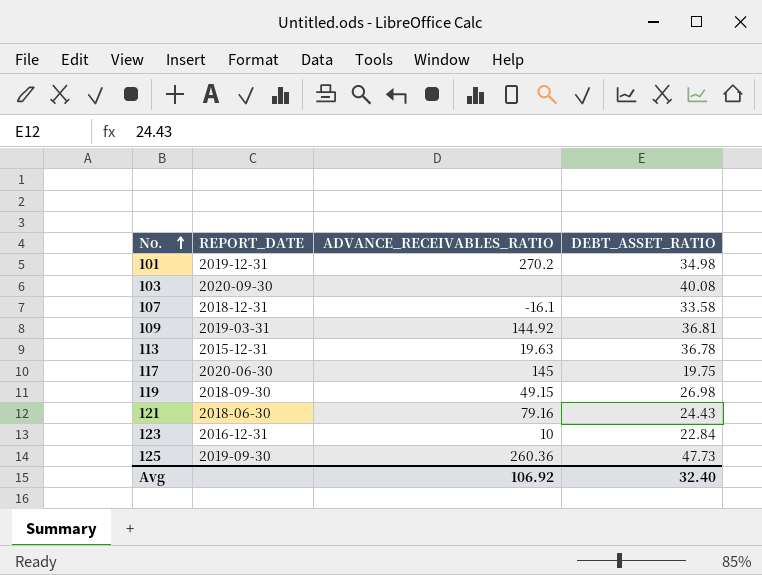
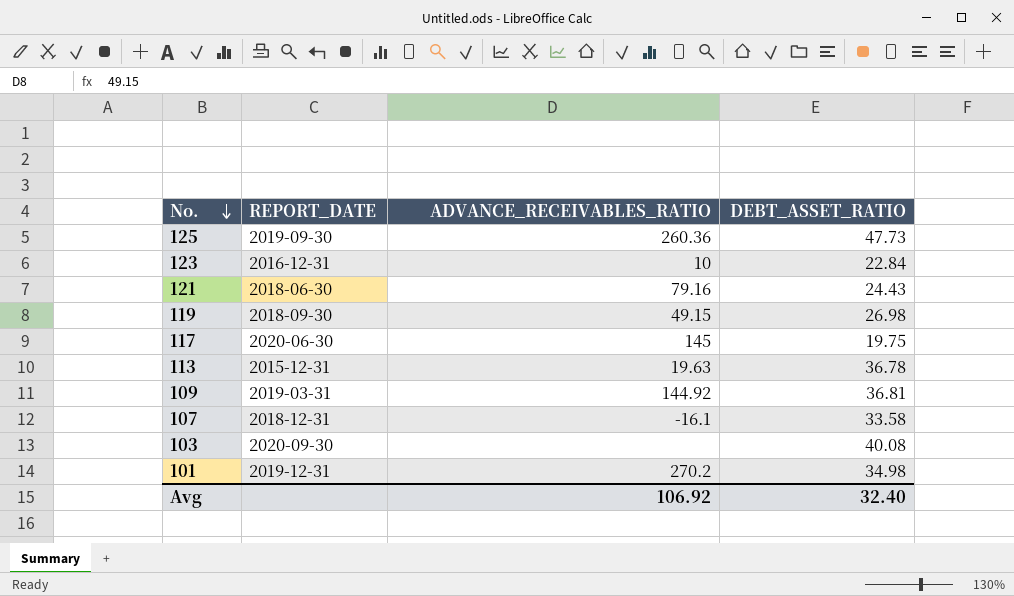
row order: No. ascending -> No. descending

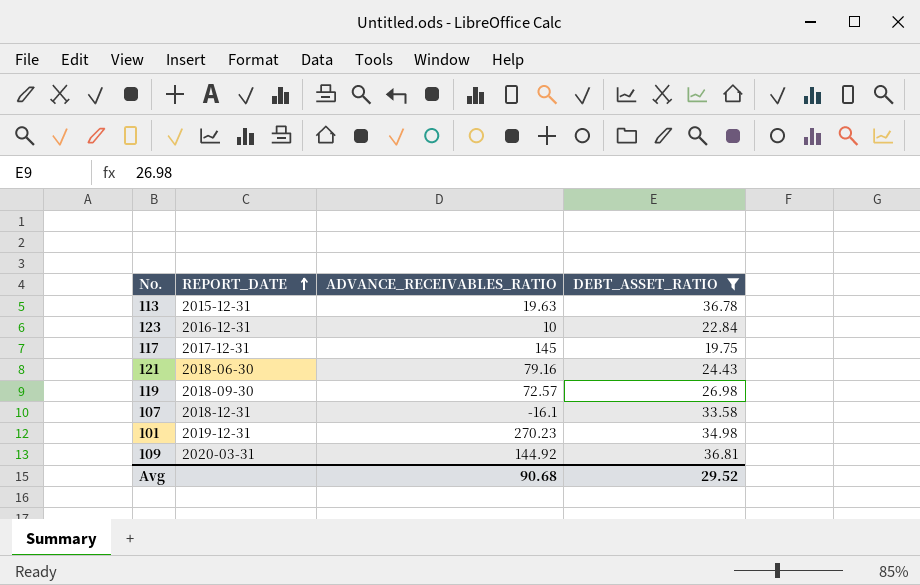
filter: none -> DEBT_ASSET_RATIO <= 36.81
row order: No. descending -> REPORT_DATE ascending
117 | REPORT_DATE: 2020-06-30 -> 2017-12-31
119 | ADVANCE_RECEIVABLES_RATIO: 49.15 -> 72.57
101 | ADVANCE_RECEIVABLES_RATIO: 270.2 -> 270.23
109 | REPORT_DATE: 2019-03-31 -> 2020-03-31
Avg | ADVANCE_RECEIVABLES_RATIO: 106.92 -> 90.68
Avg | DEBT_ASSET_RATIO: 32.40 -> 29.52

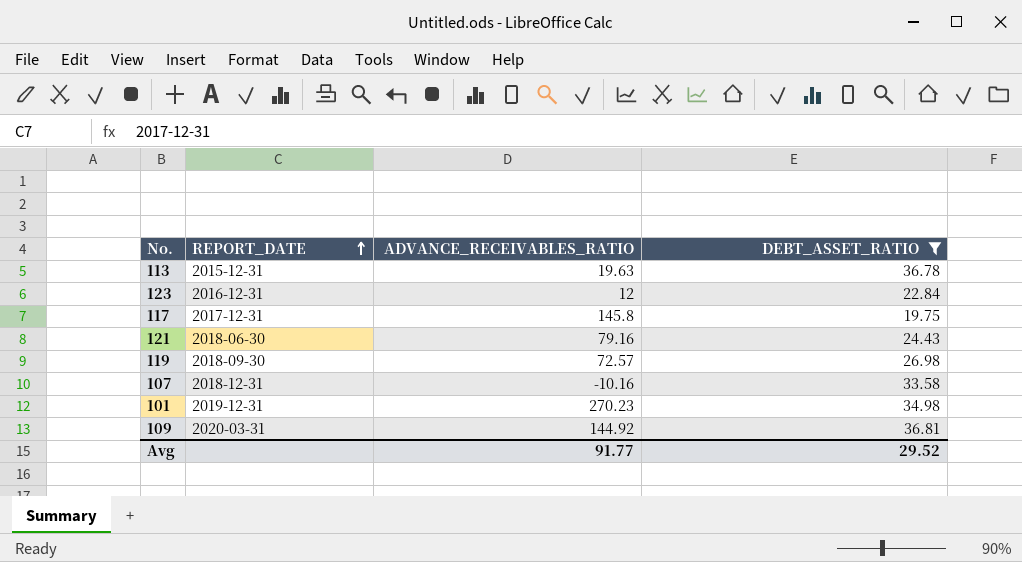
123 | ADVANCE_RECEIVABLES_RATIO: 10 -> 12
117 | ADVANCE_RECEIVABLES_RATIO: 145 -> 145.8
107 | ADVANCE_RECEIVABLES_RATIO: -16.1 -> -10.16
Avg | ADVANCE_RECEIVABLES_RATIO: 90.68 -> 91.77

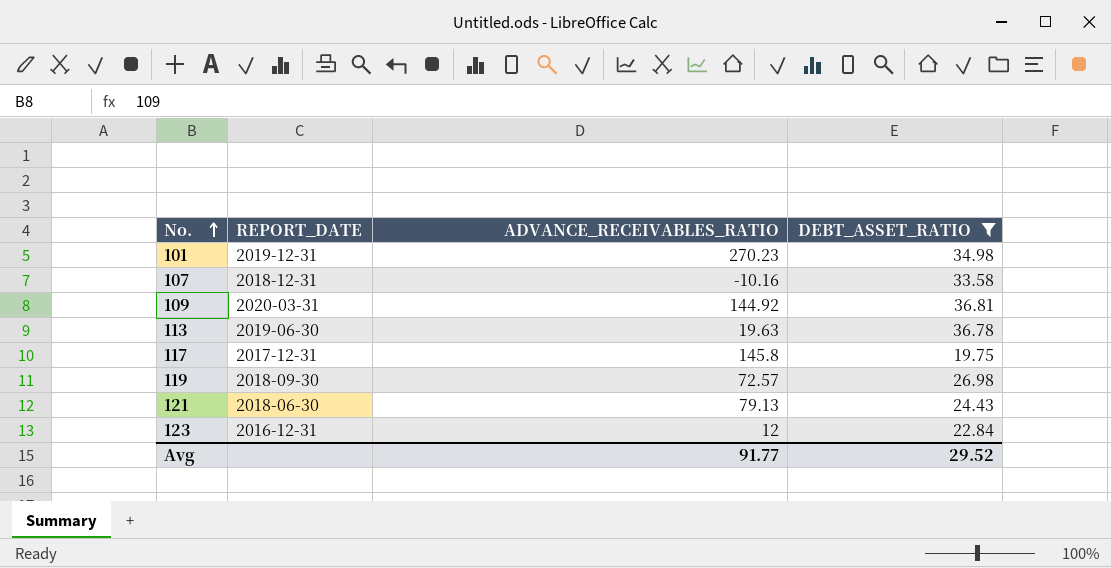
row order: REPORT_DATE ascending -> No. ascending
113 | REPORT_DATE: 2015-12-31 -> 2019-06-30
121 | ADVANCE_RECEIVABLES_RATIO: 79.16 -> 79.13

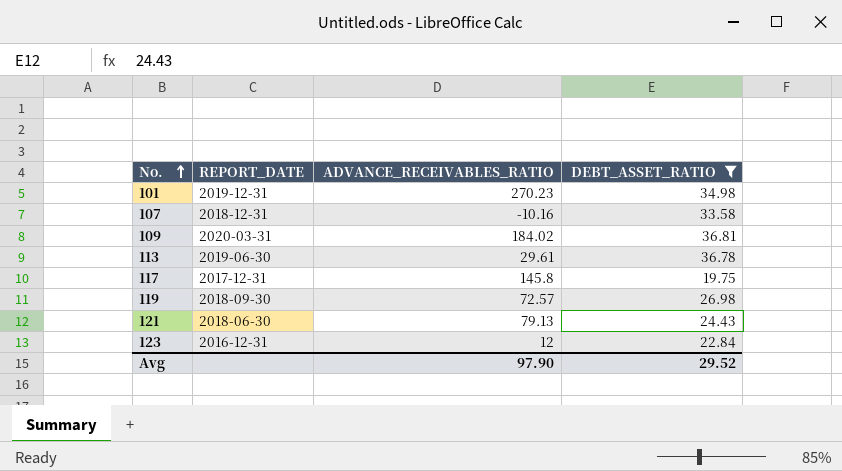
109 | ADVANCE_RECEIVABLES_RATIO: 144.92 -> 184.02
113 | ADVANCE_RECEIVABLES_RATIO: 19.63 -> 29.61
Avg | ADVANCE_RECEIVABLES_RATIO: 91.77 -> 97.90

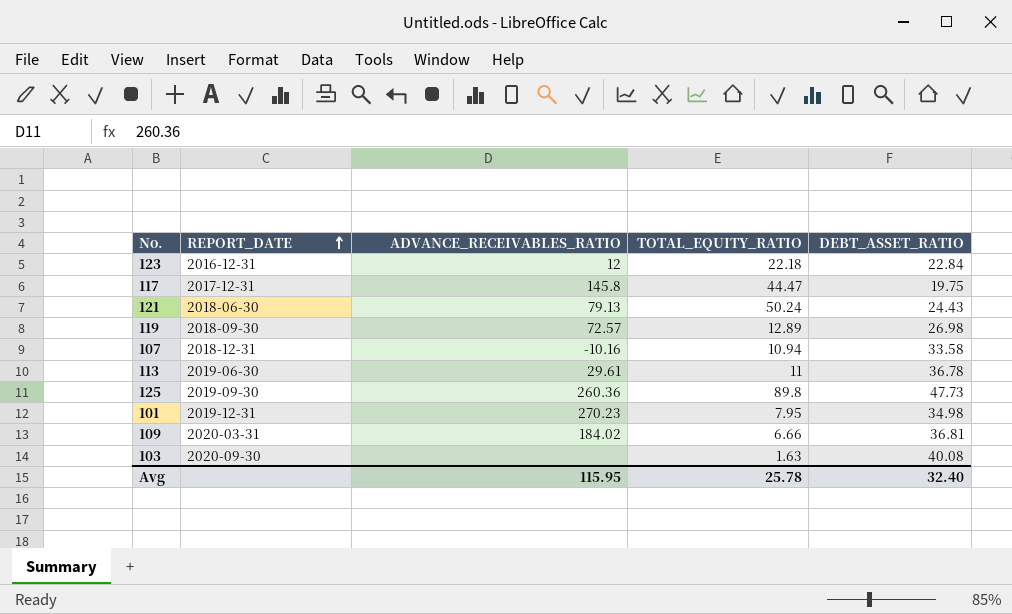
filter: DEBT_ASSET_RATIO <= 36.81 -> none
row order: No. ascending -> REPORT_DATE ascending
column TOTAL_EQUITY_RATIO | position: none -> 4
Avg | ADVANCE_RECEIVABLES_RATIO: 97.90 -> 115.95
Avg | DEBT_ASSET_RATIO: 29.52 -> 32.40

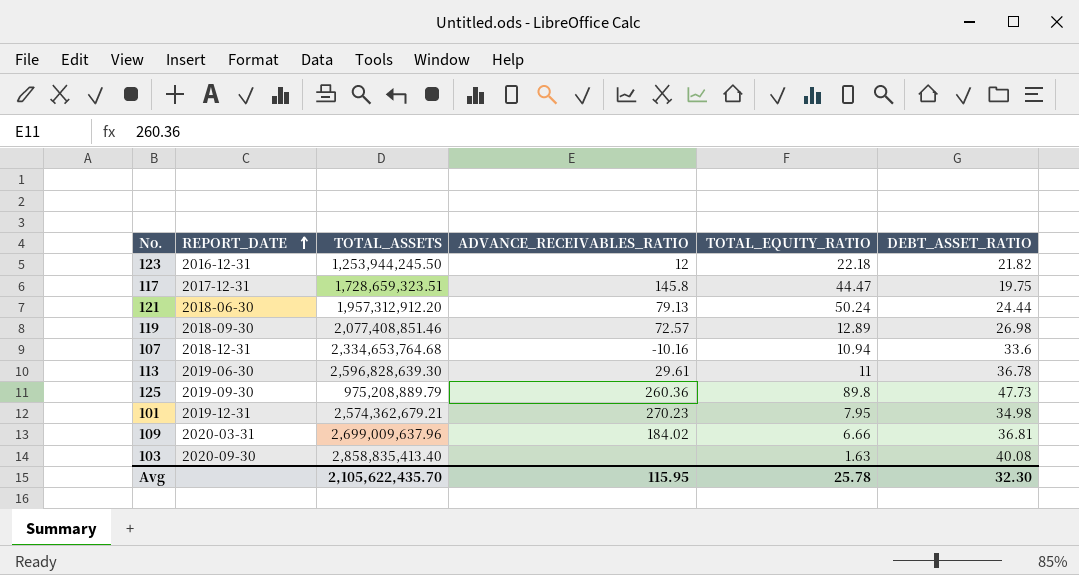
column TOTAL_ASSETS | position: none -> 3
123 | DEBT_ASSET_RATIO: 22.84 -> 21.82
121 | DEBT_ASSET_RATIO: 24.43 -> 24.44
107 | DEBT_ASSET_RATIO: 33.58 -> 33.6
Avg | DEBT_ASSET_RATIO: 32.40 -> 32.30

